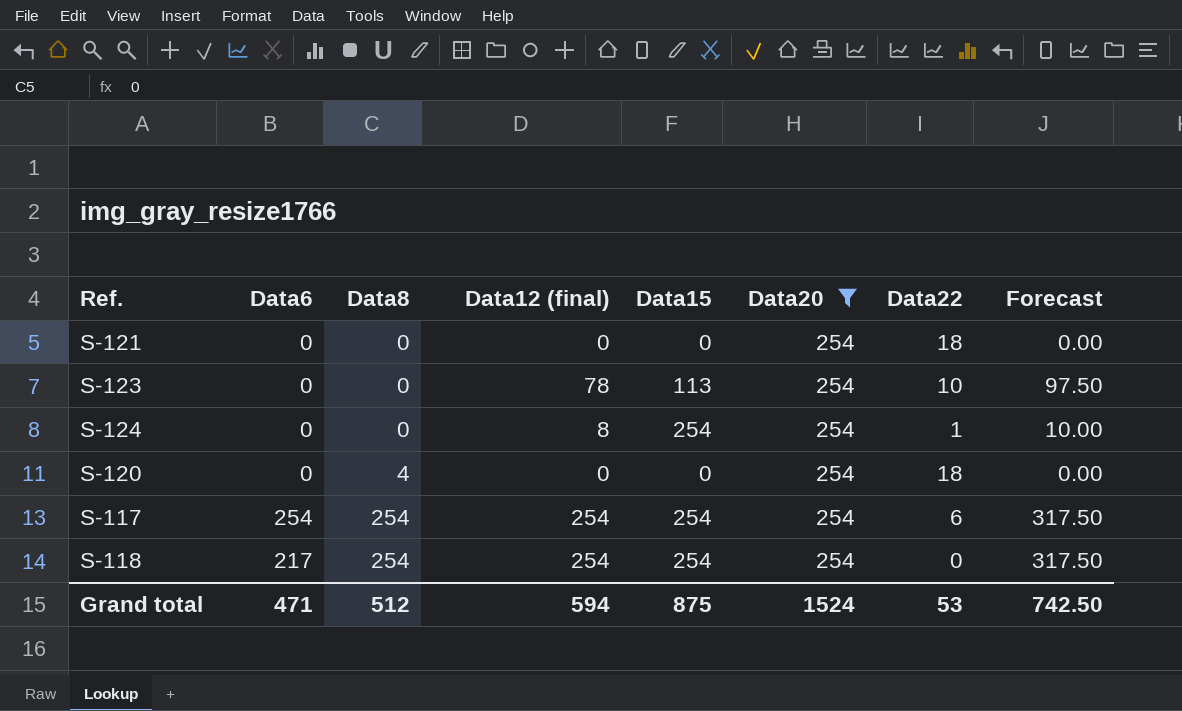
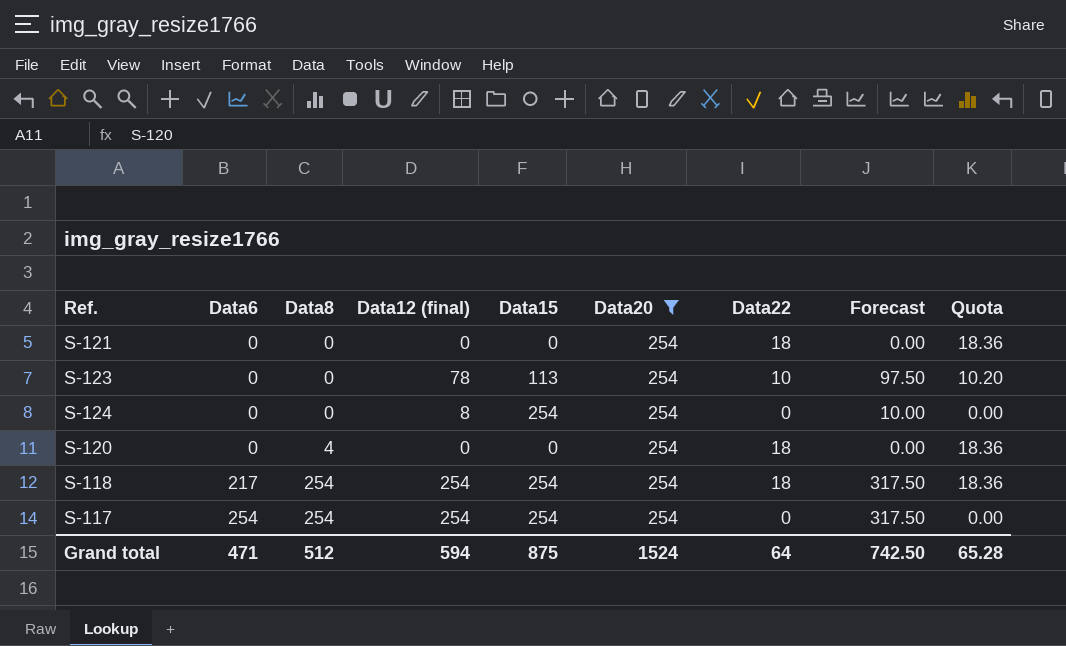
row order: Data8 ascending -> Data6 ascending
column Quota | formula: none -> [Data22] * 1.02
S-124 | Data22: 1 -> 0
S-118 | Data22: 0 -> 18
S-117 | Data22: 6 -> 0
Grand total | Data22: 53 -> 64

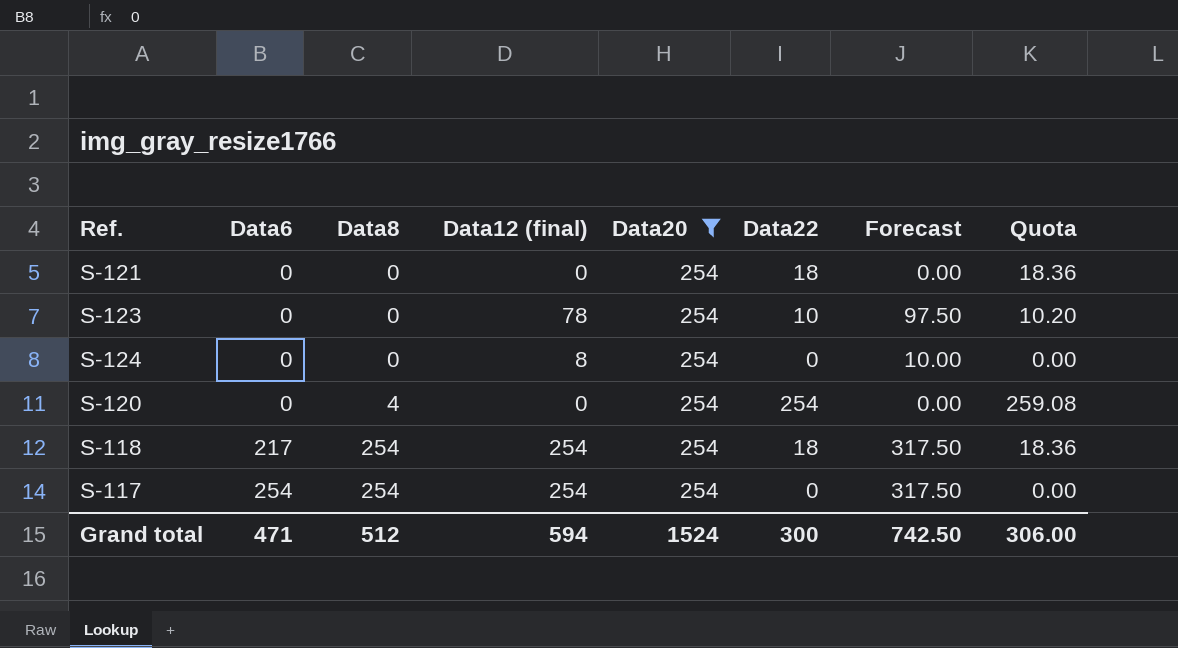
column Data15 | position: 5 -> none
S-120 | Data22: 18 -> 254
S-120 | Quota: 18.36 -> 259.08
Grand total | Data22: 64 -> 300
Grand total | Quota: 65.28 -> 306.00

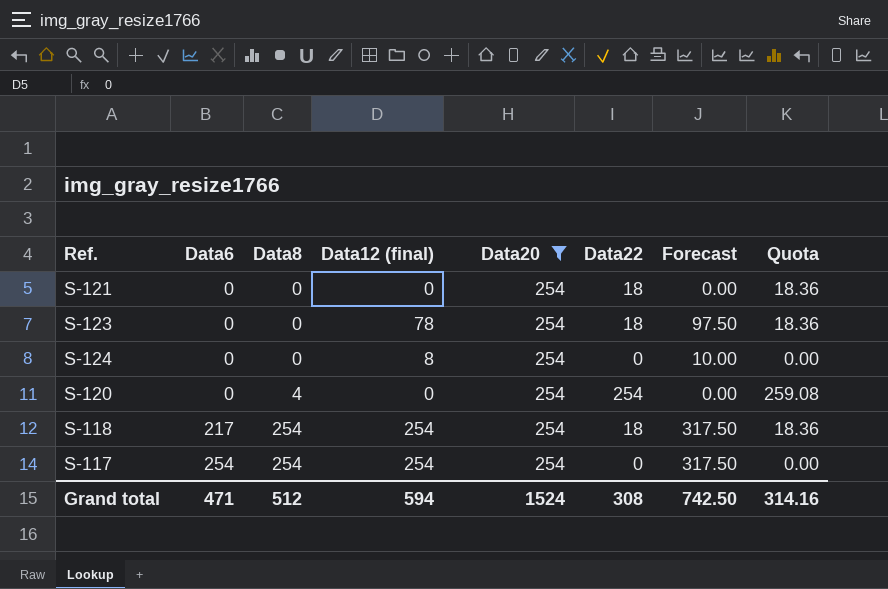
S-123 | Data22: 10 -> 18
S-123 | Quota: 10.20 -> 18.36
Grand total | Data22: 300 -> 308
Grand total | Quota: 306.00 -> 314.16

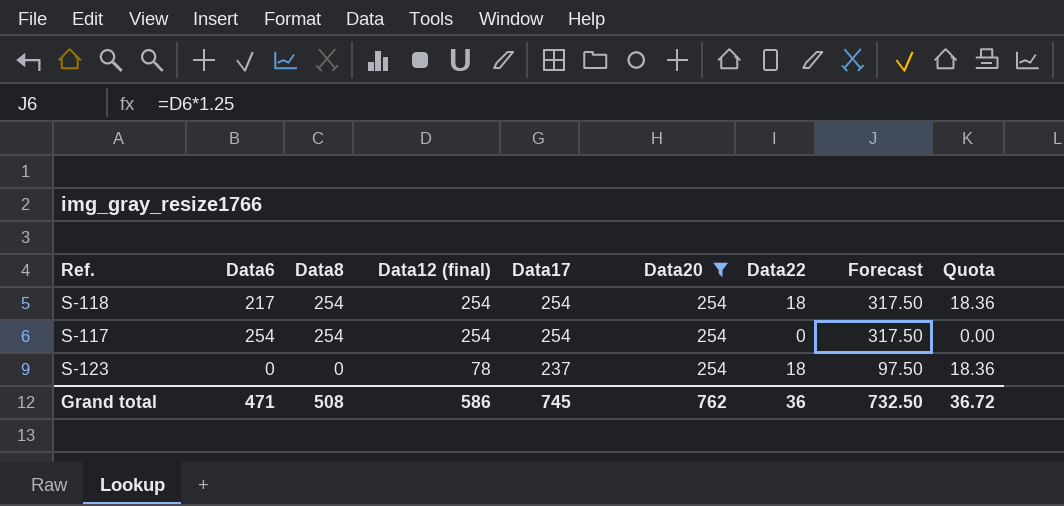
row order: Data6 ascending -> Data8 descending
column Data17 | position: none -> 5
row S-121: 0 | 0 | 0 | 254 | 18 | 0.00 | 18.36 -> none
row S-124: 0 | 0 | 8 | 254 | 0 | 10.00 | 0.00 -> none
row S-120: 0 | 4 | 0 | 254 | 254 | 0.00 | 259.08 -> none
Grand total | Data8: 512 -> 508
Grand total | Data12 (final): 594 -> 586
Grand total | Data20: 1524 -> 762
Grand total | Data22: 308 -> 36
Grand total | Forecast: 742.50 -> 732.50
Grand total | Quota: 314.16 -> 36.72

